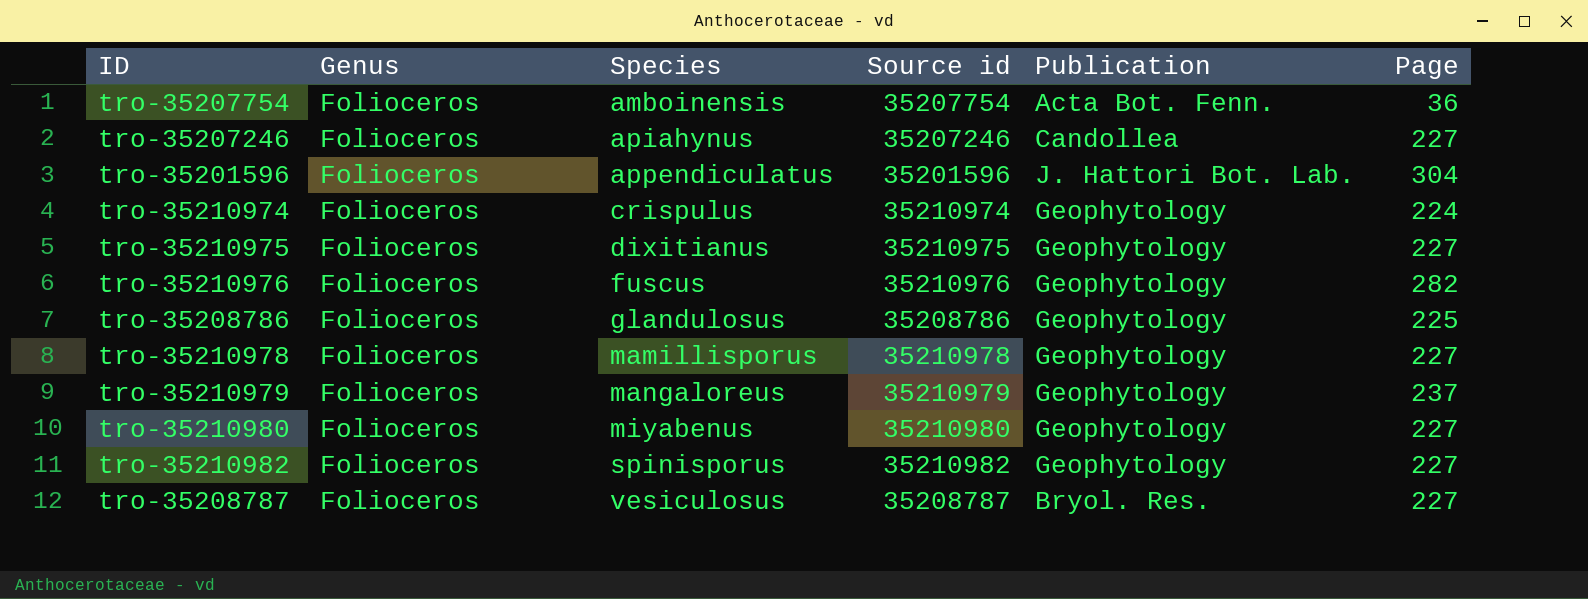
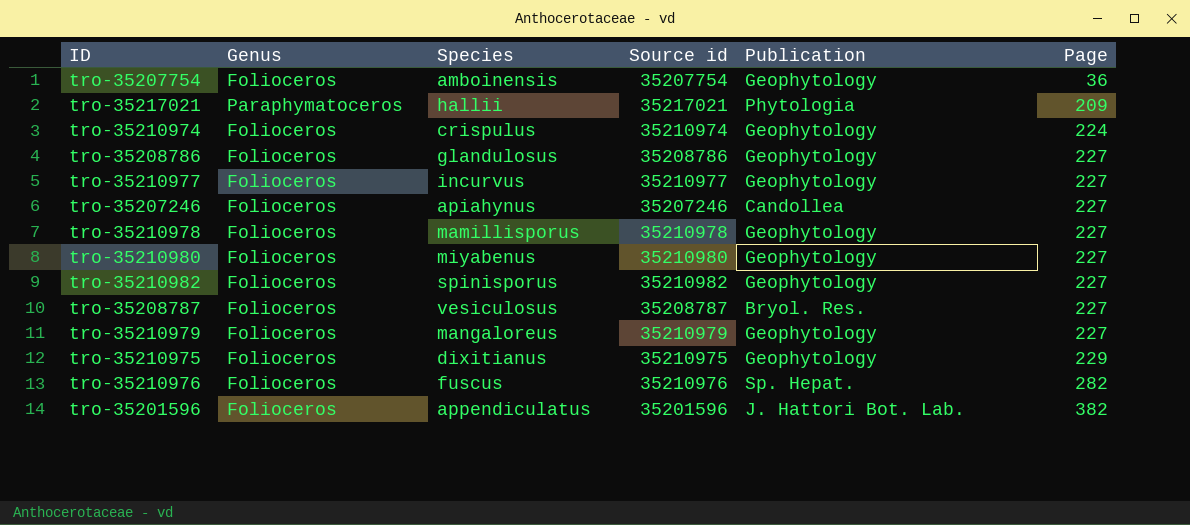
row order: Species ascending -> Page ascending
tro-35207754 | Publication: Acta Bot. Fenn. -> Geophytology
row tro-35217021: none -> Paraphymatoceros | hallii | 35217021 | Phytologia | 209
tro-35208786 | Page: 225 -> 227
row tro-35210977: none -> Folioceros | incurvus | 35210977 | Geophytology | 227
tro-35210979 | Page: 237 -> 227
tro-35210975 | Page: 227 -> 229
tro-35210976 | Publication: Geophytology -> Sp. Hepat.
tro-35201596 | Page: 304 -> 382

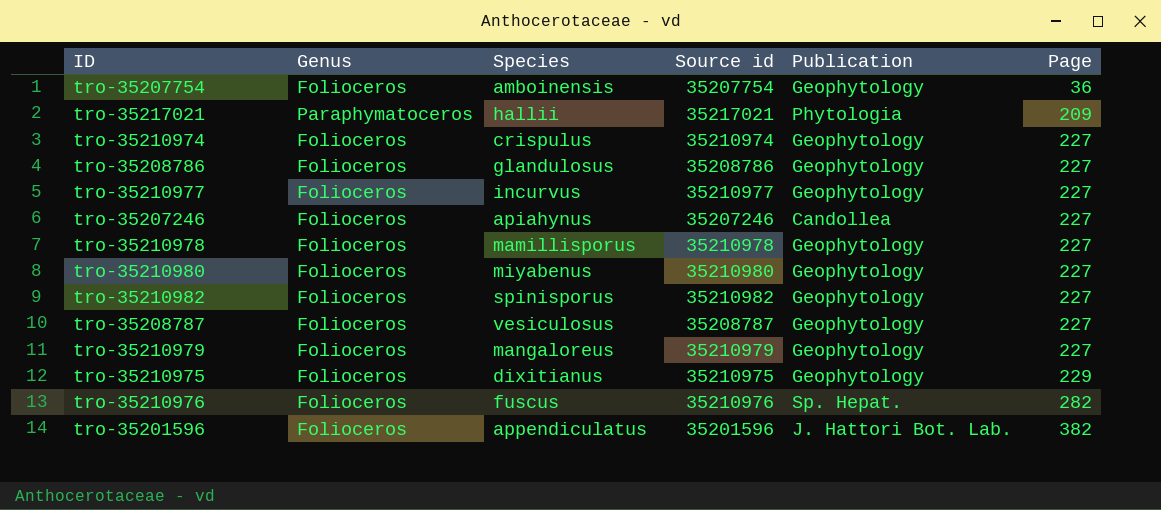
tro-35210974 | Page: 224 -> 227
tro-35208787 | Publication: Bryol. Res. -> Geophytology

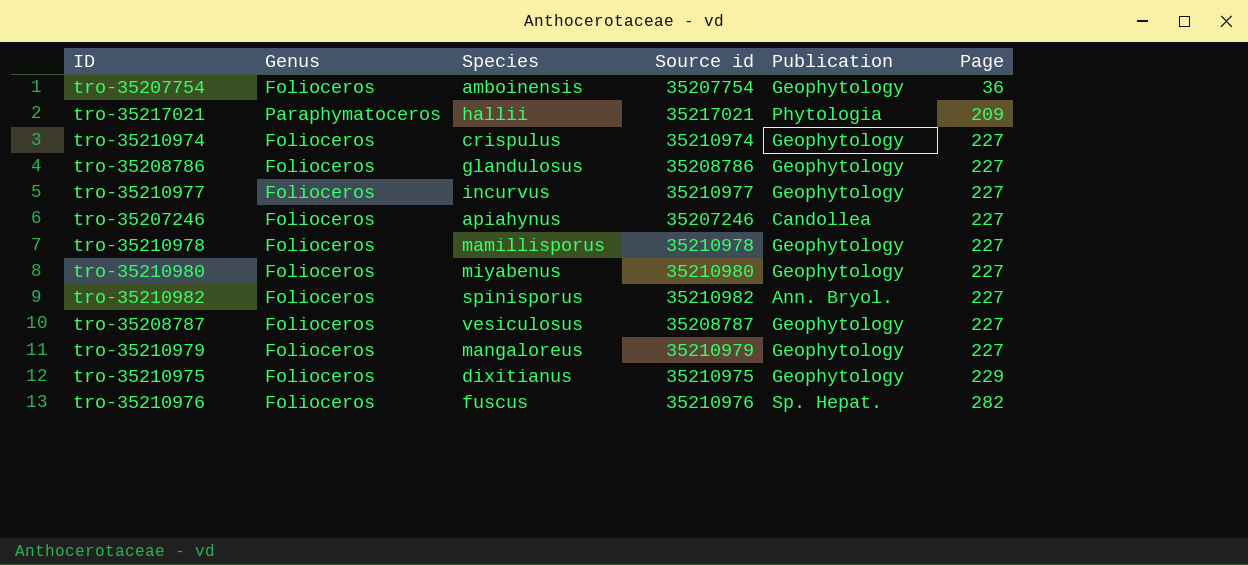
row tro-35201596: Folioceros | appendiculatus | 35201596 | J. Hattori Bot. Lab. | 382 -> none
tro-35210982 | Publication: Geophytology -> Ann. Bryol.

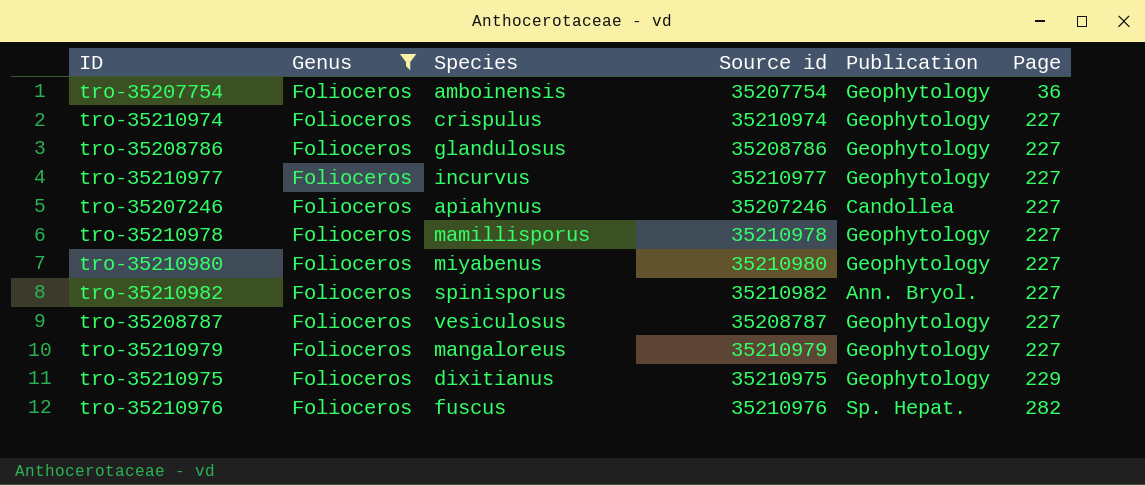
filter: none -> Genus = Folioceros

